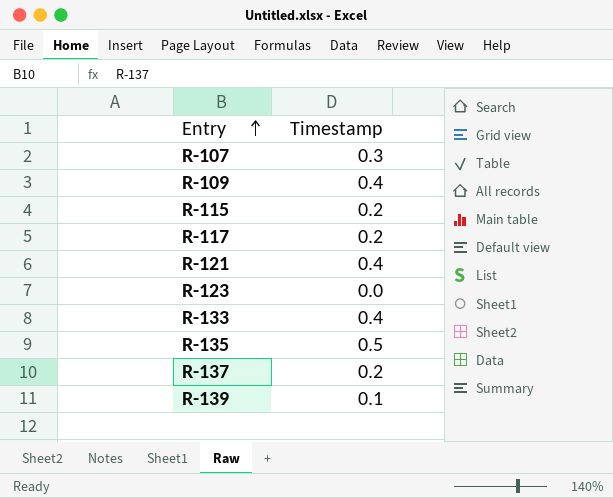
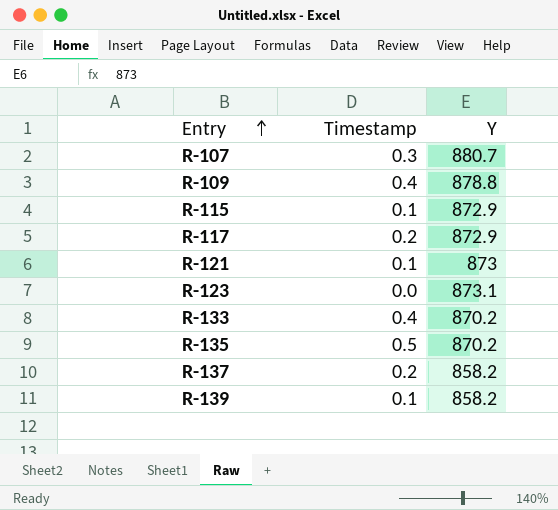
column Y | position: none -> 3
R-115 | Timestamp: 0.2 -> 0.1
R-121 | Timestamp: 0.4 -> 0.1

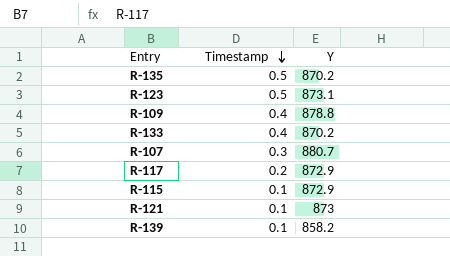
row order: Entry ascending -> Timestamp descending
row R-137: 0.2 | 858.2 -> none
R-123 | Timestamp: 0.0 -> 0.5

